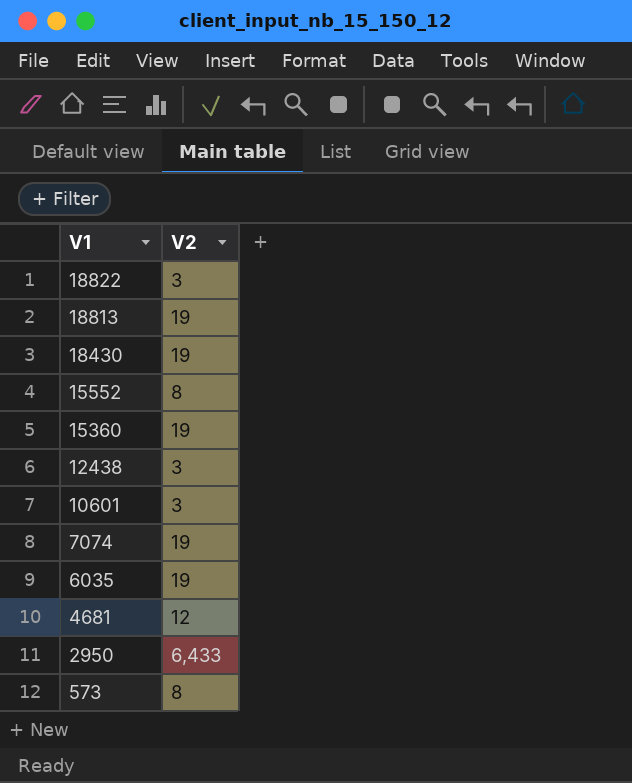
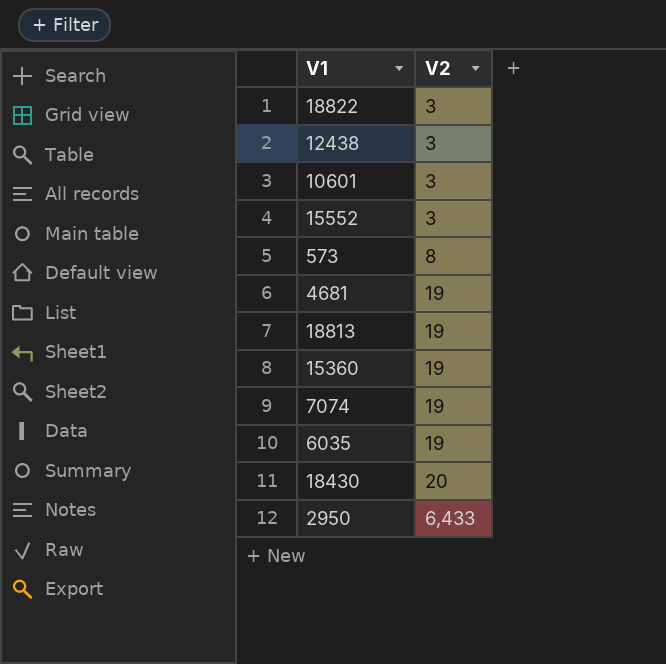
row order: V1 descending -> V2 ascending
15552 | V2: 8 -> 3
4681 | V2: 12 -> 19
18430 | V2: 19 -> 20

